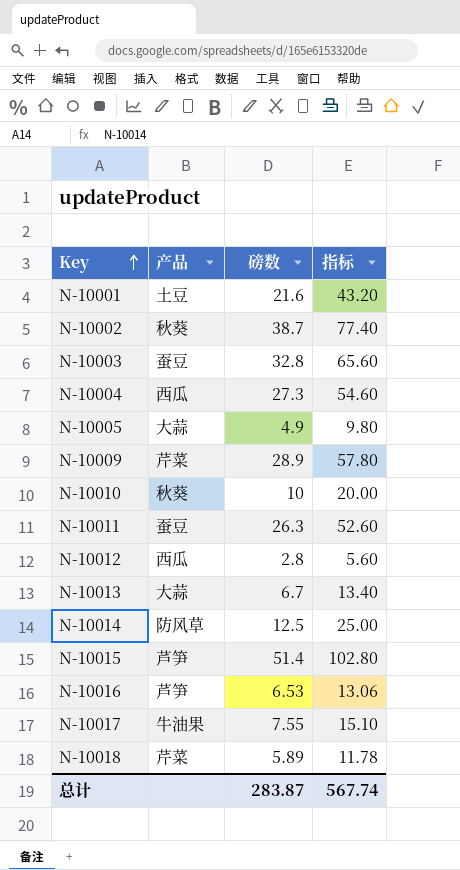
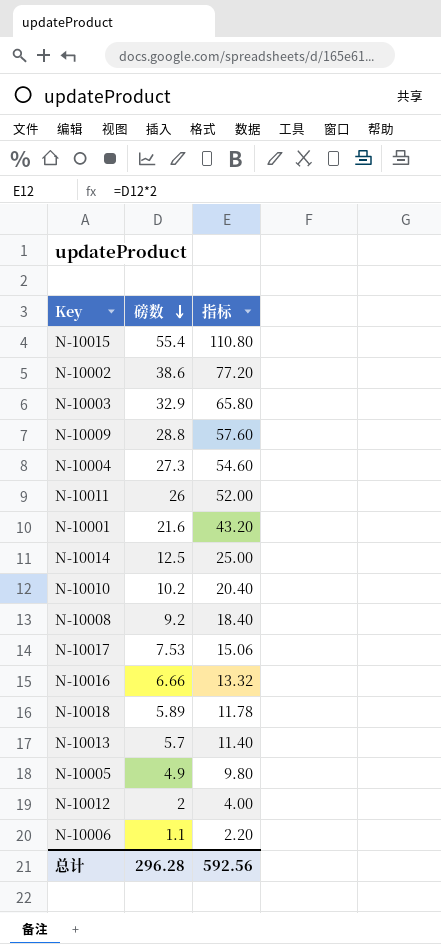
row order: Key ascending -> 磅数 descending
column 产品 | position: 2 -> none
N-10015 | 磅数: 51.4 -> 55.4
N-10015 | 指标: 102.80 -> 110.80
N-10002 | 磅数: 38.7 -> 38.6
N-10002 | 指标: 77.40 -> 77.20
N-10003 | 磅数: 32.8 -> 32.9
N-10003 | 指标: 65.60 -> 65.80
N-10009 | 磅数: 28.9 -> 28.8
N-10009 | 指标: 57.80 -> 57.60
N-10011 | 磅数: 26.3 -> 26
N-10011 | 指标: 52.60 -> 52.00
N-10010 | 磅数: 10 -> 10.2
N-10010 | 指标: 20.00 -> 20.40
row N-10008: none -> 9.2 | 18.40
N-10017 | 磅数: 7.55 -> 7.53
N-10017 | 指标: 15.10 -> 15.06
N-10016 | 磅数: 6.53 -> 6.66
N-10016 | 指标: 13.06 -> 13.32
N-10013 | 磅数: 6.7 -> 5.7
N-10013 | 指标: 13.40 -> 11.40
N-10012 | 磅数: 2.8 -> 2
N-10012 | 指标: 5.60 -> 4.00
row N-10006: none -> 1.1 | 2.20
总计 | 磅数: 283.87 -> 296.28
总计 | 指标: 567.74 -> 592.56

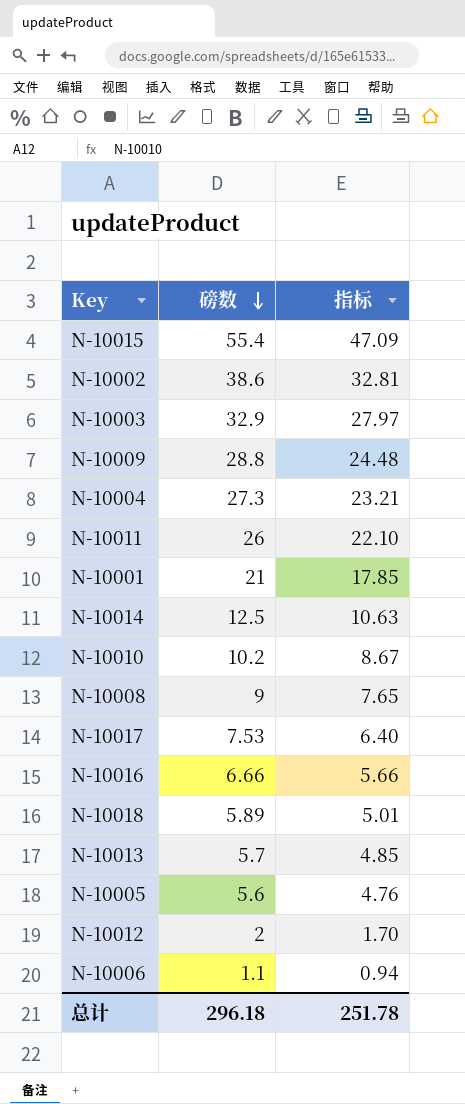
column 指标 | formula: [磅数] * 2 -> [磅数] * 0.85
N-10001 | 磅数: 21.6 -> 21
N-10008 | 磅数: 9.2 -> 9
N-10005 | 磅数: 4.9 -> 5.6
总计 | 磅数: 296.28 -> 296.18
总计 | 指标: 592.56 -> 251.78

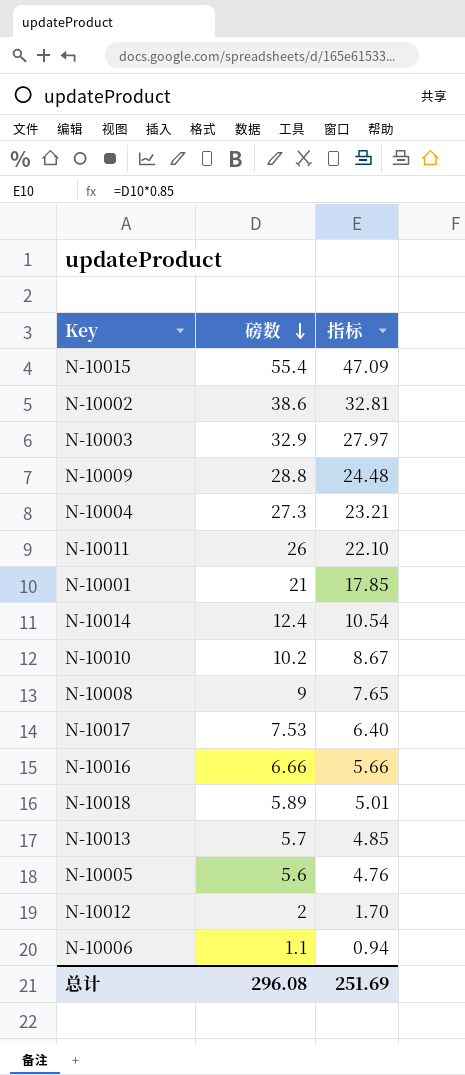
N-10014 | 磅数: 12.5 -> 12.4
N-10014 | 指标: 10.63 -> 10.54
总计 | 磅数: 296.18 -> 296.08
总计 | 指标: 251.78 -> 251.69

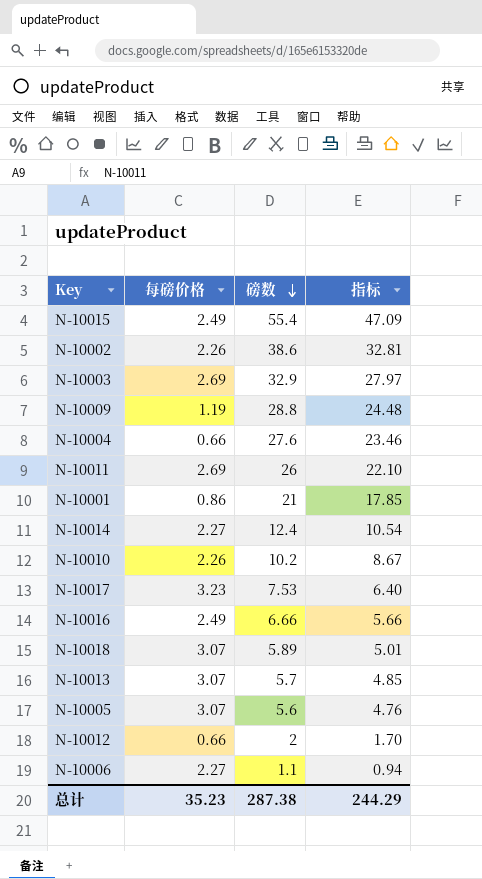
column 每磅价格 | position: none -> 2
row N-10008: 9 | 7.65 -> none
N-10004 | 磅数: 27.3 -> 27.6
N-10004 | 指标: 23.21 -> 23.46
总计 | 磅数: 296.08 -> 287.38
总计 | 指标: 251.69 -> 244.29

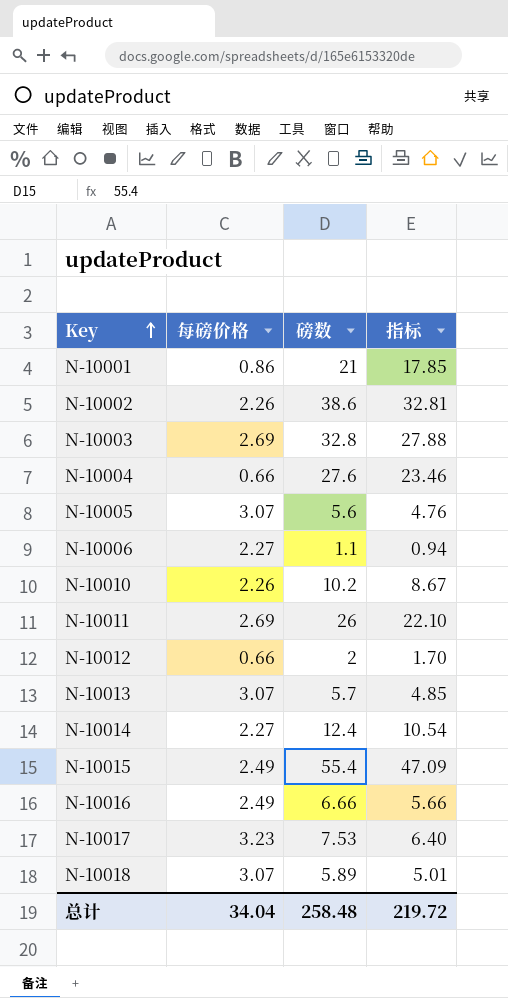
row order: 磅数 descending -> Key ascending
row N-10009: 1.19 | 28.8 | 24.48 -> none
N-10003 | 磅数: 32.9 -> 32.8
N-10003 | 指标: 27.97 -> 27.88
总计 | 每磅价格: 35.23 -> 34.04
总计 | 磅数: 287.38 -> 258.48
总计 | 指标: 244.29 -> 219.72

